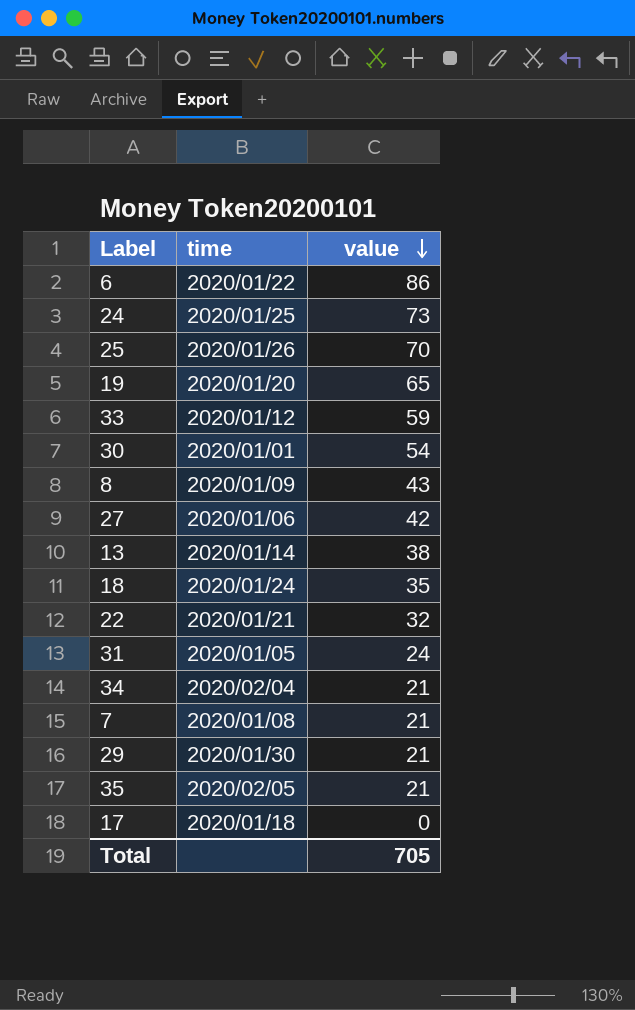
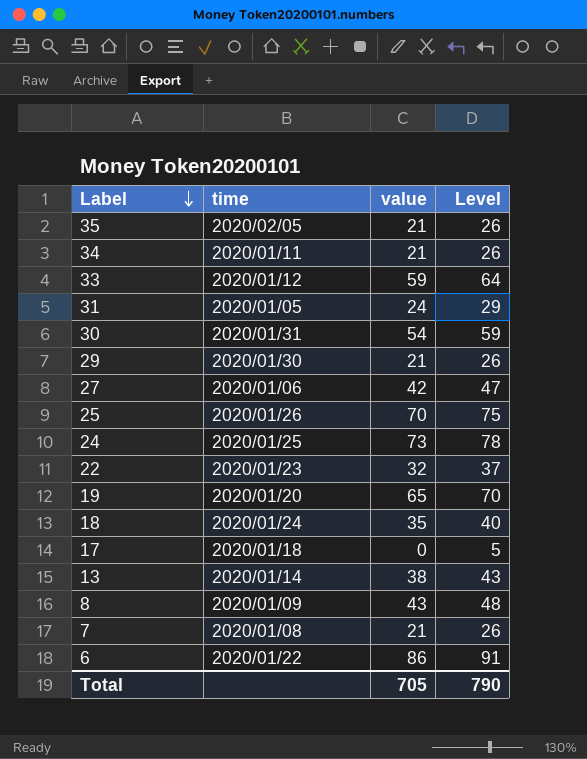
row order: value descending -> Label descending
column Level | formula: none -> [value] + 5
34 | time: 2020/02/04 -> 2020/01/11
30 | time: 2020/01/01 -> 2020/01/31
22 | time: 2020/01/21 -> 2020/01/23

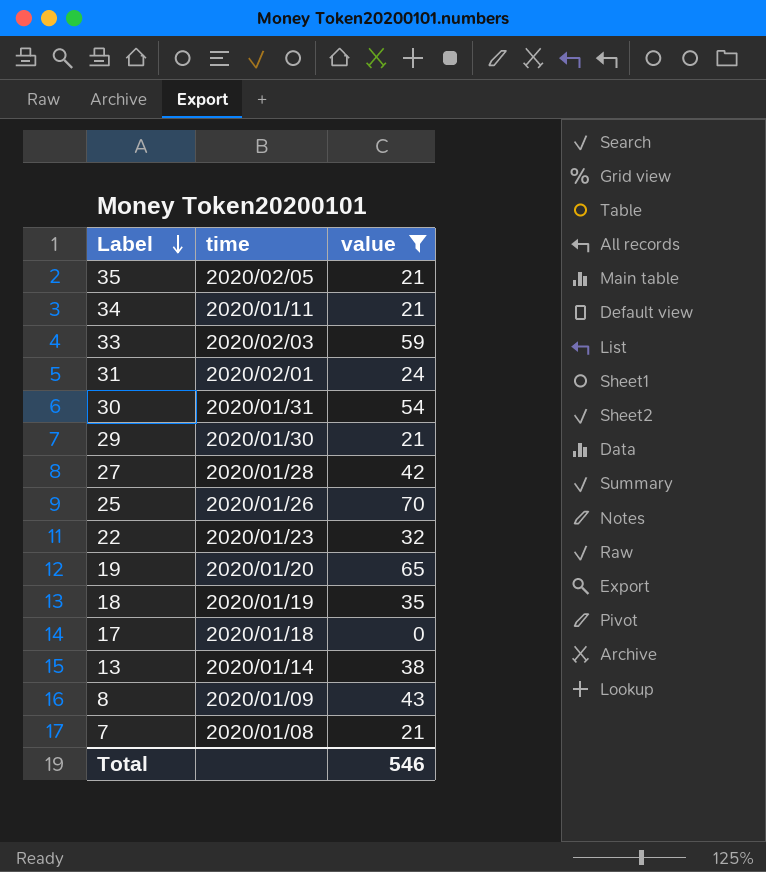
filter: none -> value <= 70
column Level | formula: [value] + 5 -> none
33 | time: 2020/01/12 -> 2020/02/03
31 | time: 2020/01/05 -> 2020/02/01
27 | time: 2020/01/06 -> 2020/01/28
18 | time: 2020/01/24 -> 2020/01/19
Total | value: 705 -> 546

